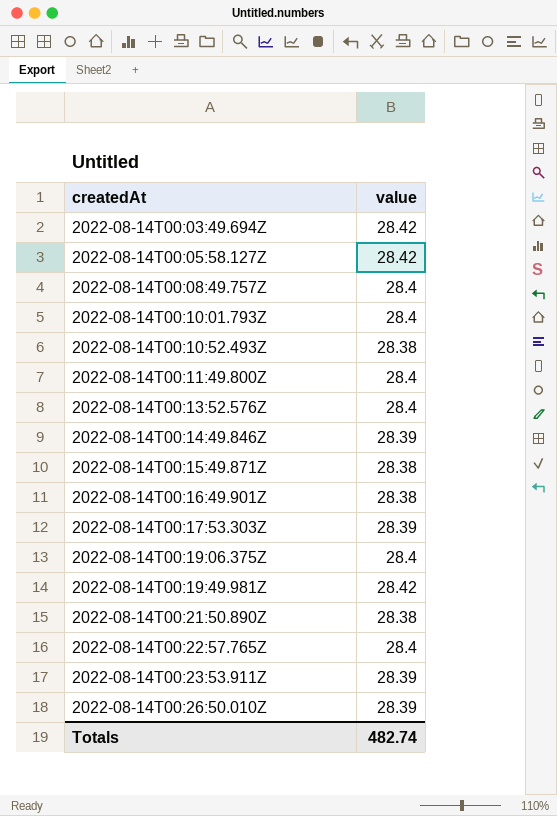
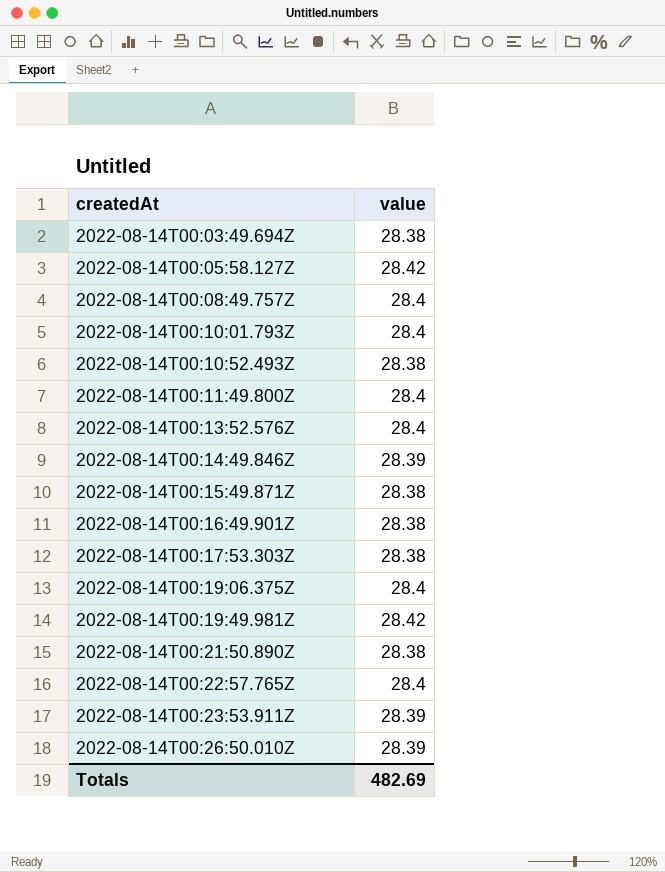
2022-08-14T00:03:49.694Z | value: 28.42 -> 28.38
2022-08-14T00:17:53.303Z | value: 28.39 -> 28.38
Totals | value: 482.74 -> 482.69

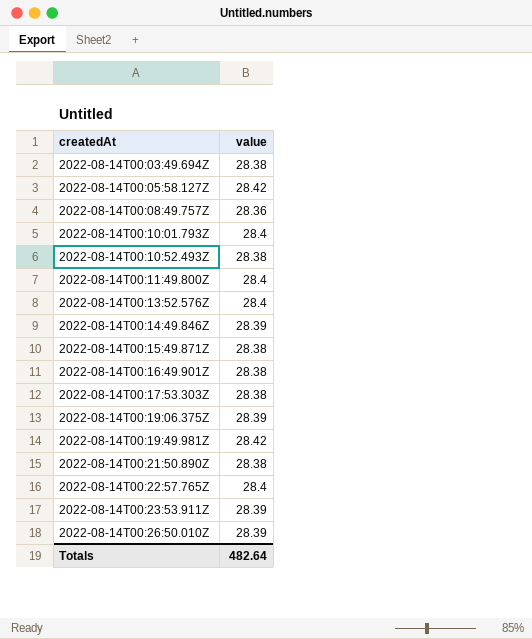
2022-08-14T00:08:49.757Z | value: 28.4 -> 28.36
2022-08-14T00:19:06.375Z | value: 28.4 -> 28.39
Totals | value: 482.69 -> 482.64

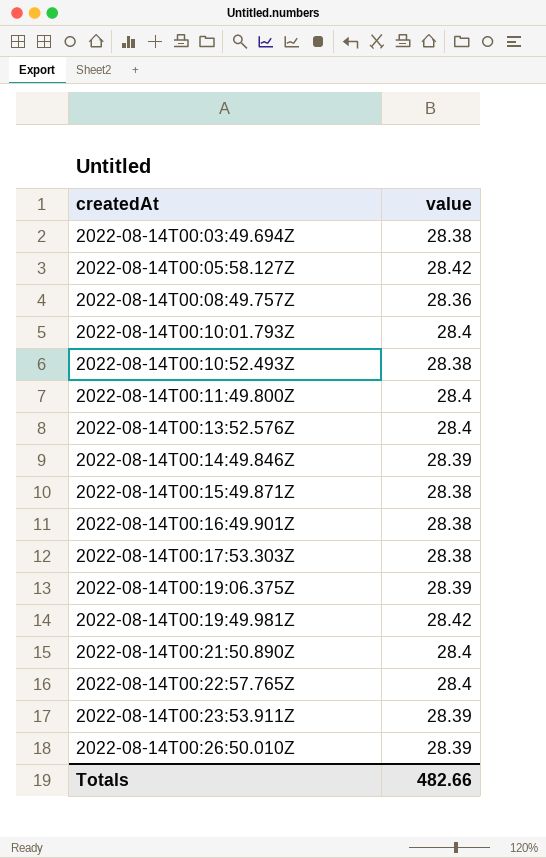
2022-08-14T00:21:50.890Z | value: 28.38 -> 28.4
Totals | value: 482.64 -> 482.66

